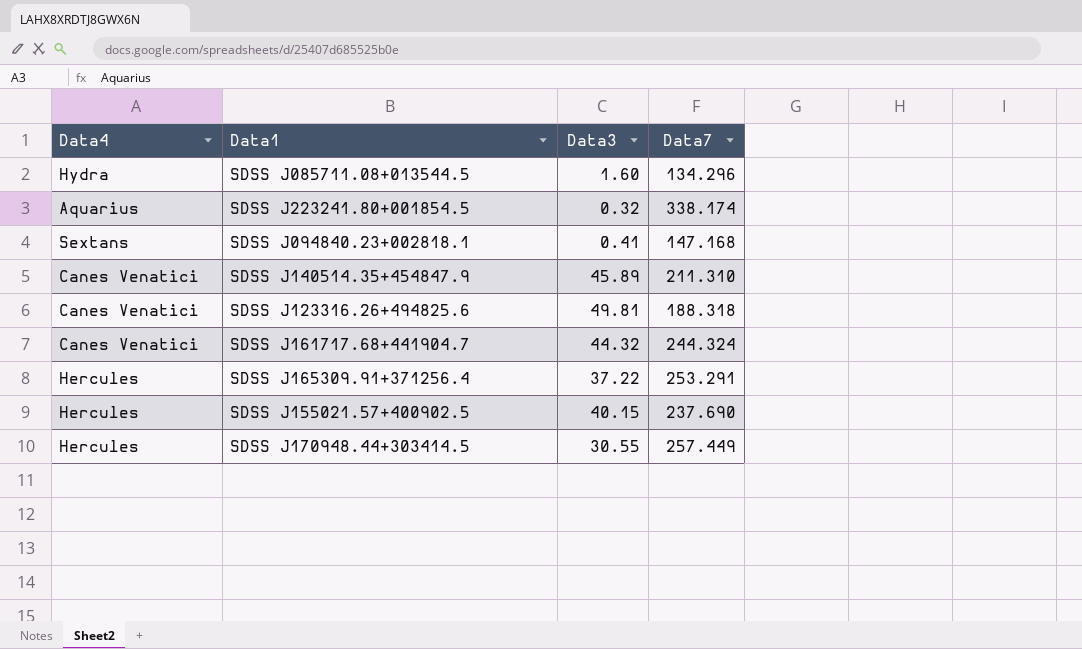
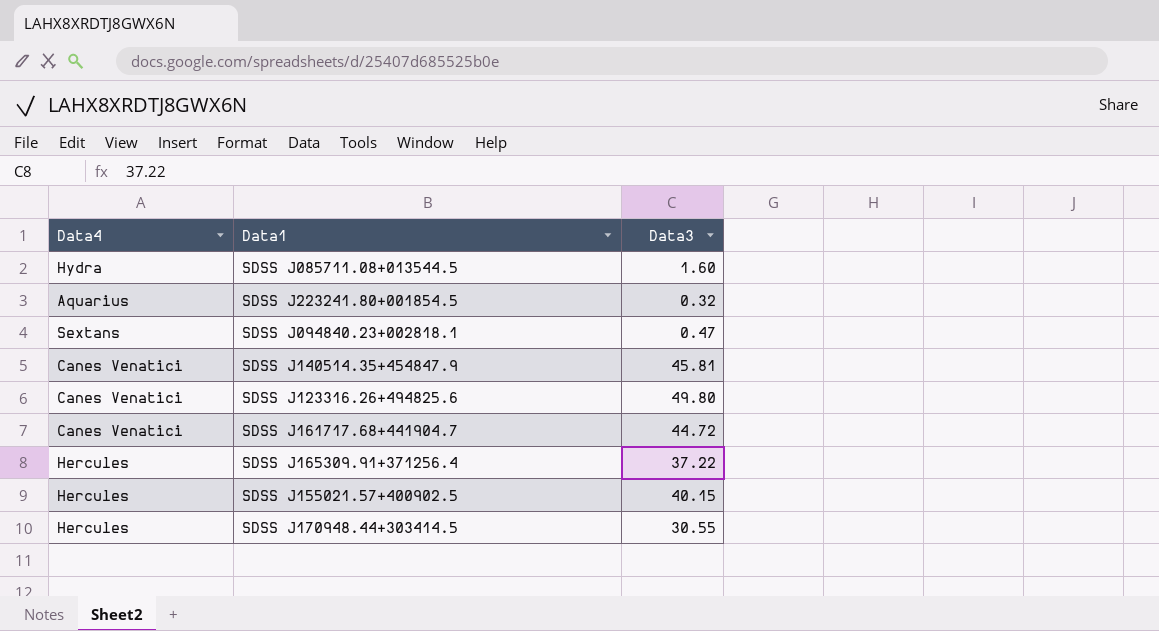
column Data7 | position: 4 -> none
SDSS J094840.23+002818.1 | Data3: 0.41 -> 0.47
SDSS J140514.35+454847.9 | Data3: 45.89 -> 45.81
SDSS J123316.26+494825.6 | Data3: 49.81 -> 49.80
SDSS J161717.68+441904.7 | Data3: 44.32 -> 44.72

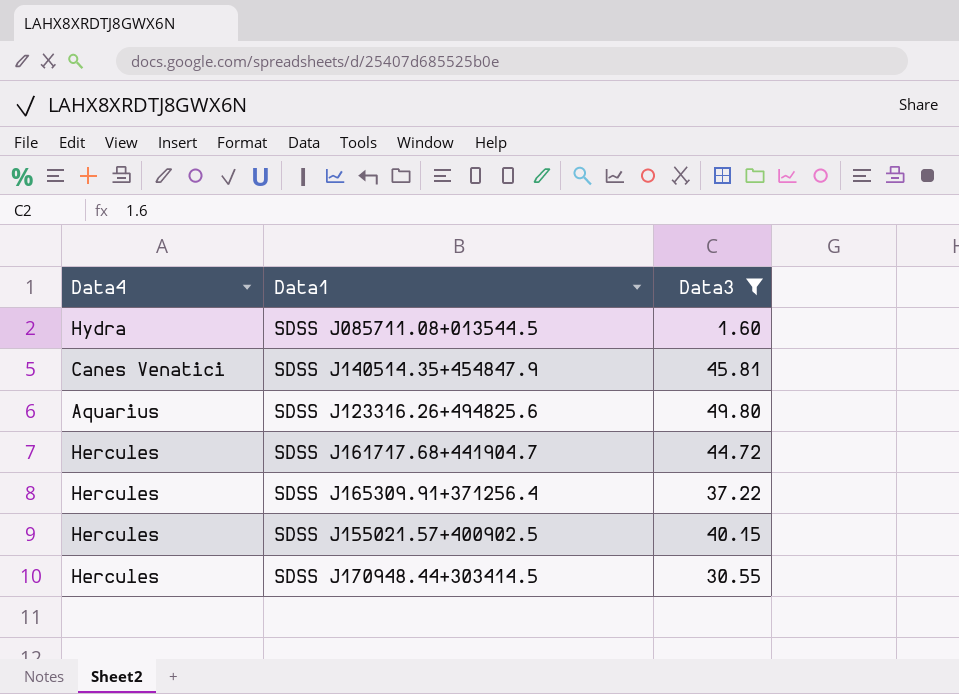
filter: none -> Data3 >= 1.60
SDSS J123316.26+494825.6 | Data4: Canes Venatici -> Aquarius
SDSS J161717.68+441904.7 | Data4: Canes Venatici -> Hercules

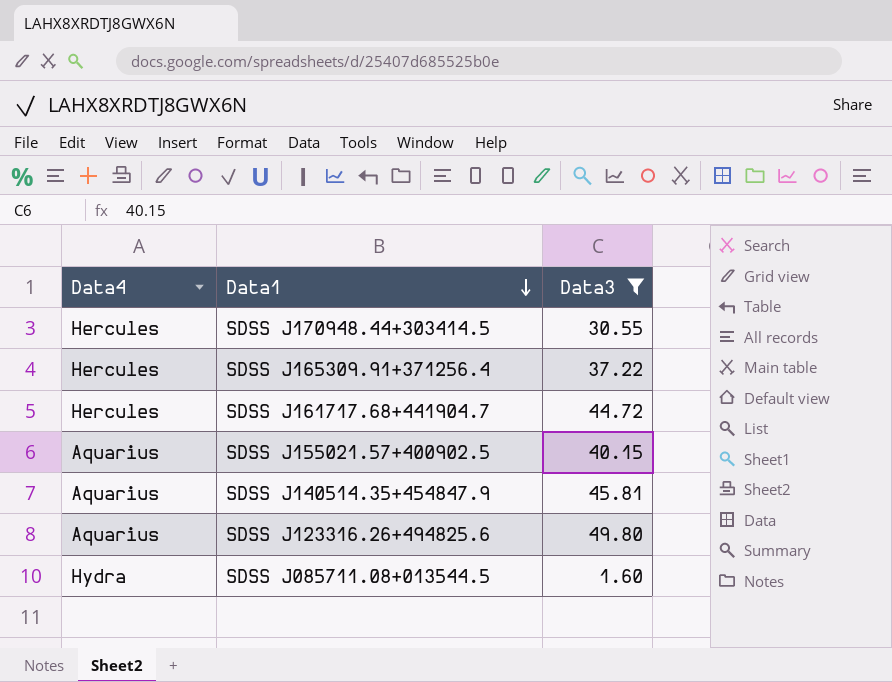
row order: none -> Data1 descending
SDSS J155021.57+400902.5 | Data4: Hercules -> Aquarius
SDSS J140514.35+454847.9 | Data4: Canes Venatici -> Aquarius

